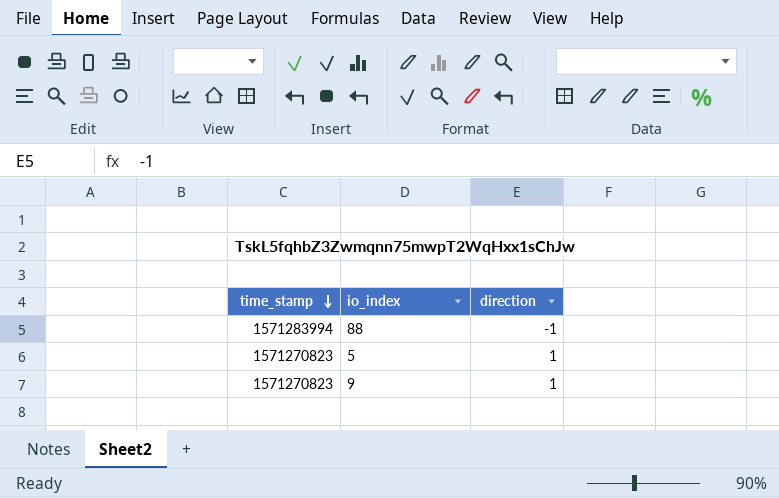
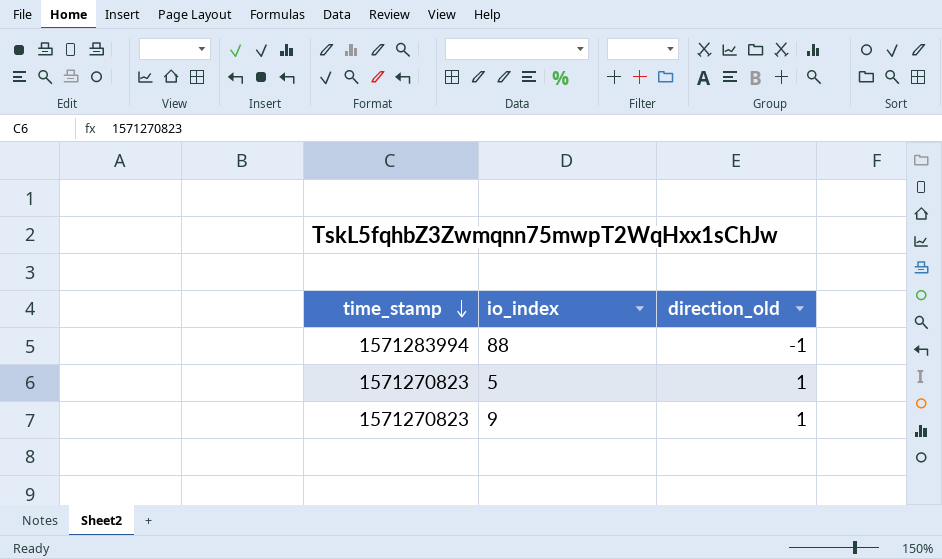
column name: direction -> direction_old

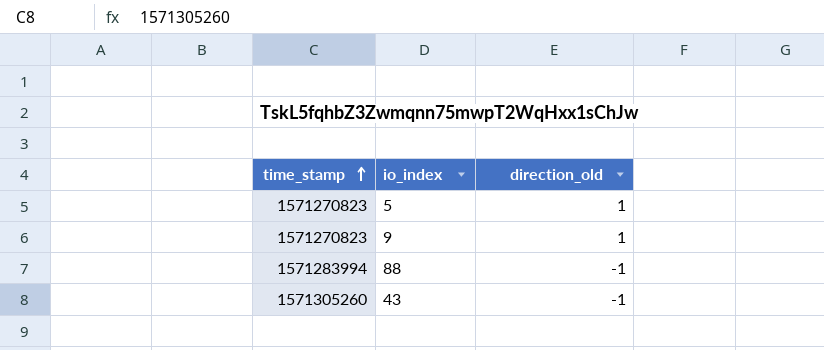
row order: time_stamp descending -> time_stamp ascending
row 43: none -> 1571305260 | -1

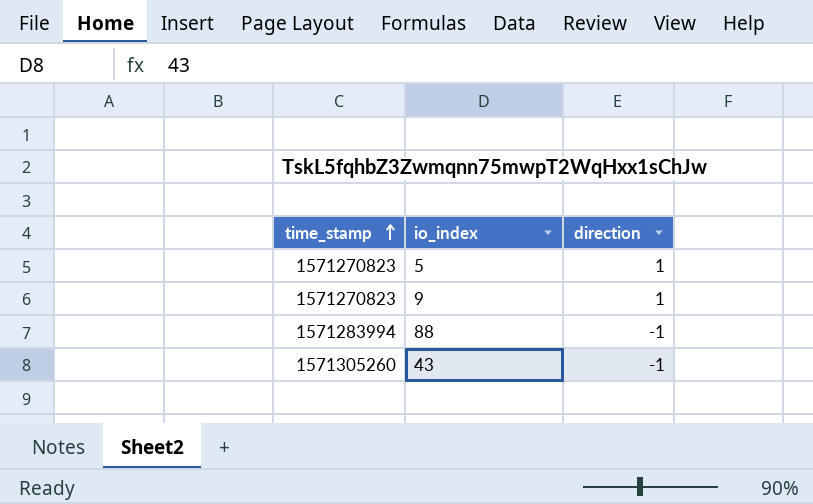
column name: direction_old -> direction

